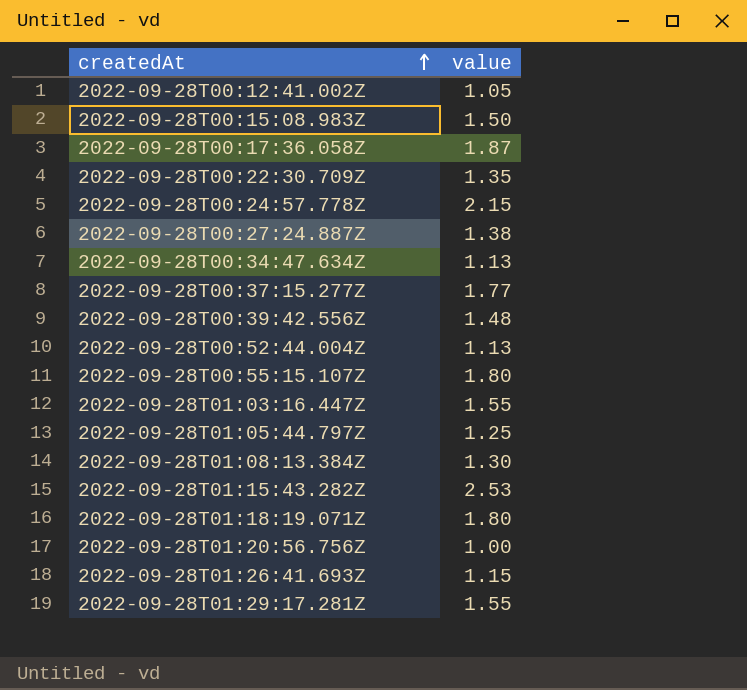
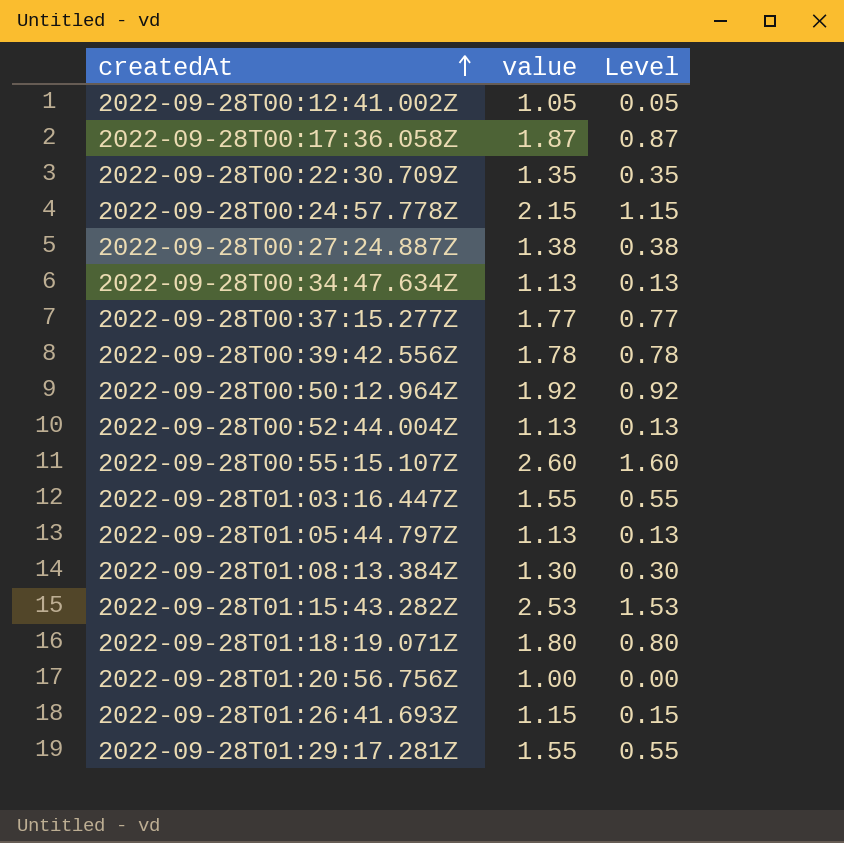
column Level | formula: none -> [value] - 1
row 2022-09-28T00:15:08.983Z: 1.50 -> none
2022-09-28T00:39:42.556Z | value: 1.48 -> 1.78
row 2022-09-28T00:50:12.964Z: none -> 1.92 | 0.92
2022-09-28T00:55:15.107Z | value: 1.80 -> 2.60
2022-09-28T01:05:44.797Z | value: 1.25 -> 1.13

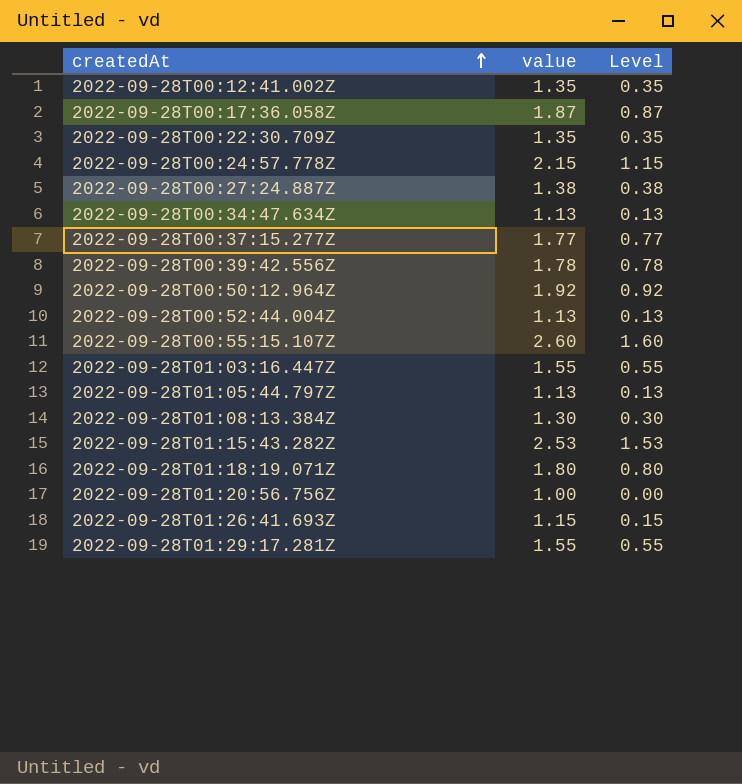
2022-09-28T00:12:41.002Z | value: 1.05 -> 1.35
2022-09-28T00:12:41.002Z | Level: 0.05 -> 0.35

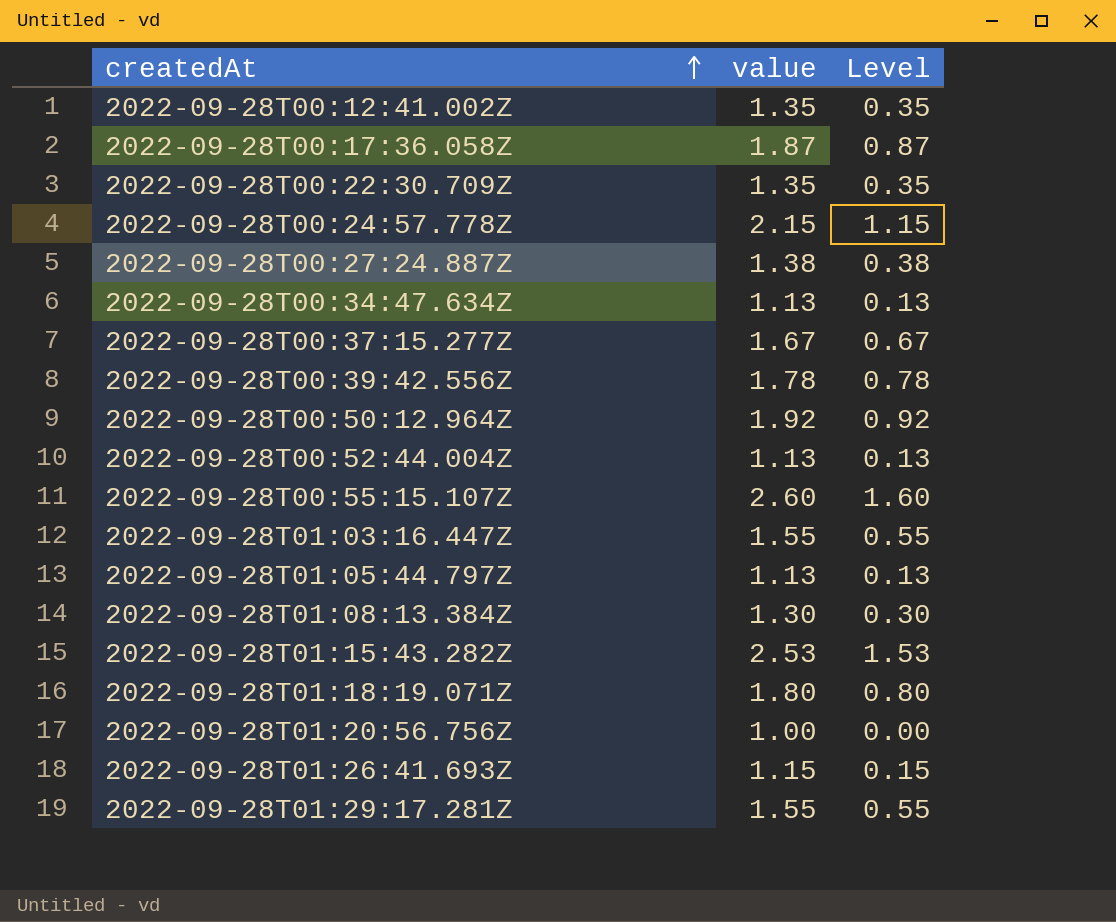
2022-09-28T00:37:15.277Z | value: 1.77 -> 1.67
2022-09-28T00:37:15.277Z | Level: 0.77 -> 0.67

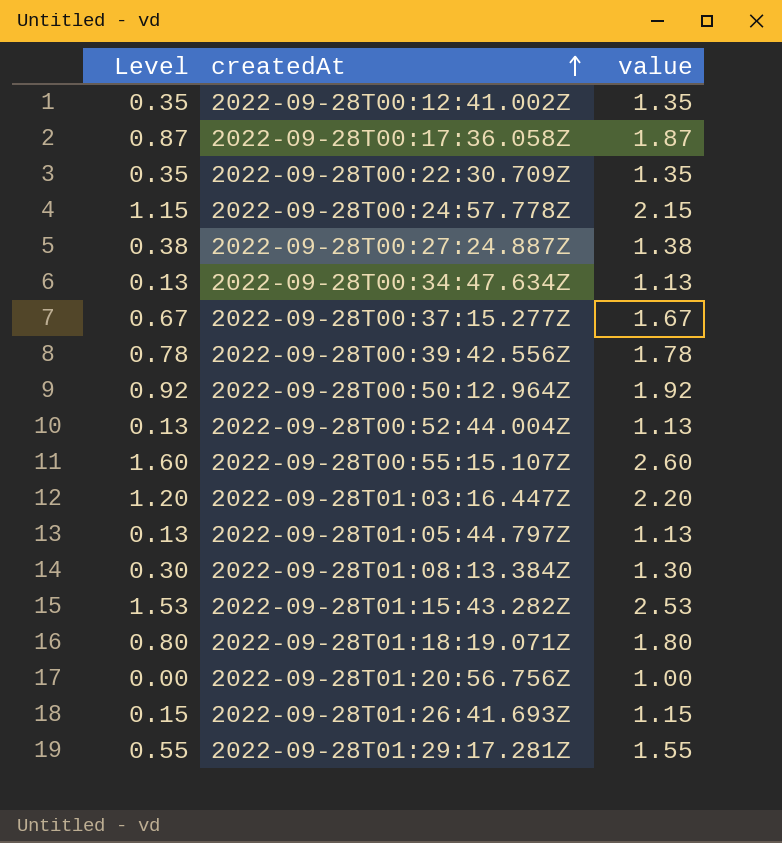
column Level | position: 3 -> 1
2022-09-28T01:03:16.447Z | Level: 0.55 -> 1.20
2022-09-28T01:03:16.447Z | value: 1.55 -> 2.20

